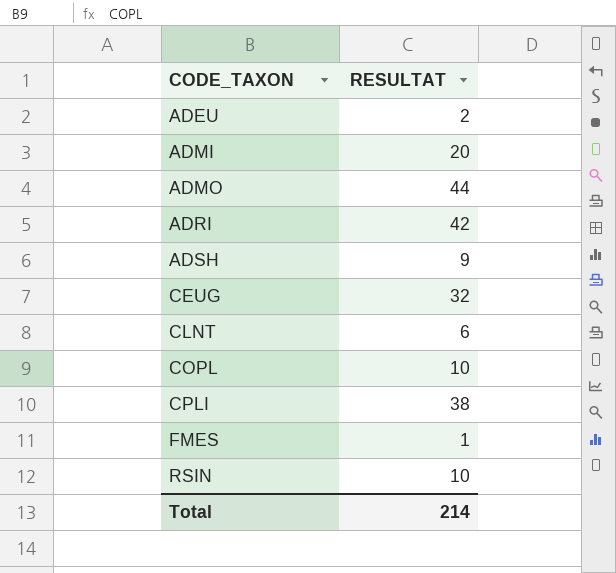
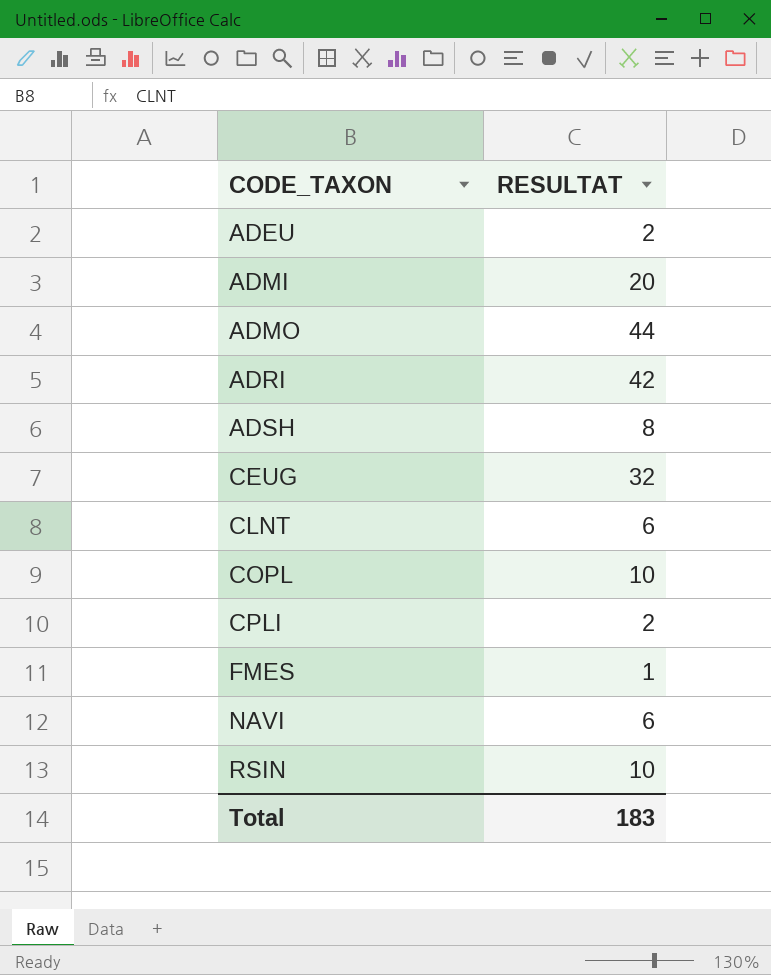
ADSH | RESULTAT: 9 -> 8
CPLI | RESULTAT: 38 -> 2
row NAVI: none -> 6
Total | RESULTAT: 214 -> 183

